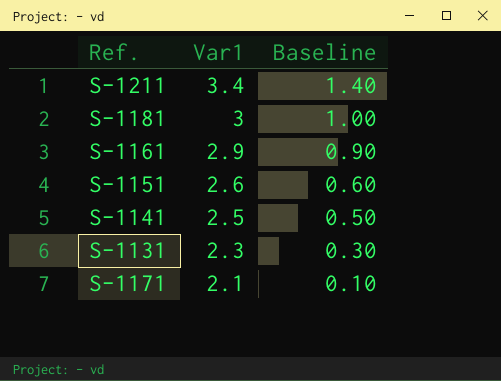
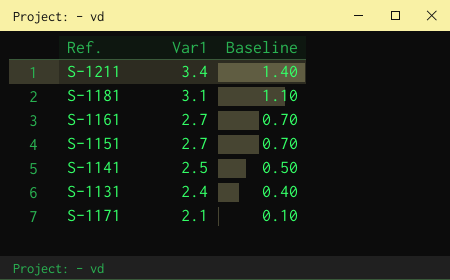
S-1181 | Var1: 3 -> 3.1
S-1181 | Baseline: 1.00 -> 1.10
S-1161 | Var1: 2.9 -> 2.7
S-1161 | Baseline: 0.90 -> 0.70
S-1151 | Var1: 2.6 -> 2.7
S-1151 | Baseline: 0.60 -> 0.70
S-1131 | Var1: 2.3 -> 2.4
S-1131 | Baseline: 0.30 -> 0.40

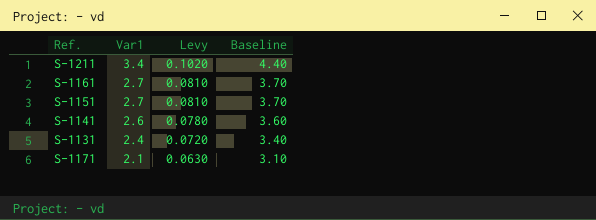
column Levy | formula: none -> [Var1] * 0.03
column Baseline | formula: [Var1] - 2 -> [Var1] + 1
row S-1181: 3.1 | 1.10 -> none
S-1141 | Var1: 2.5 -> 2.6

